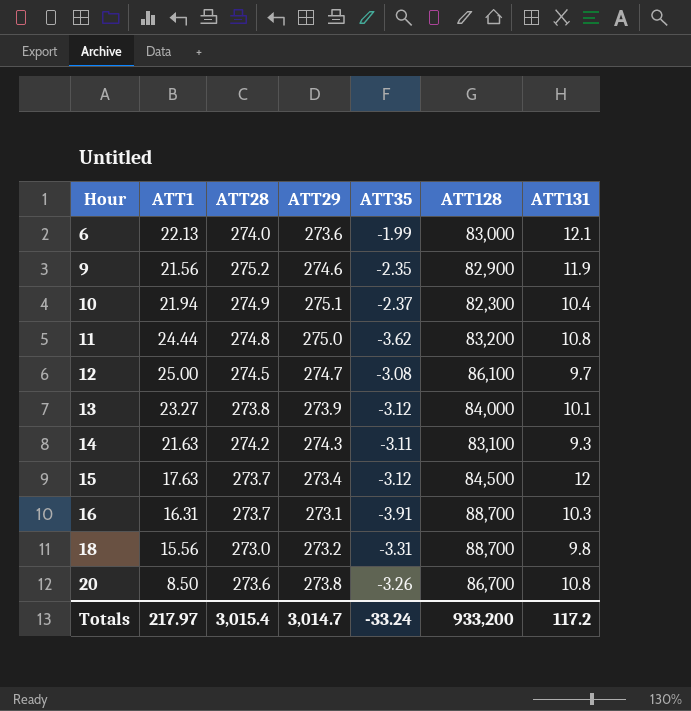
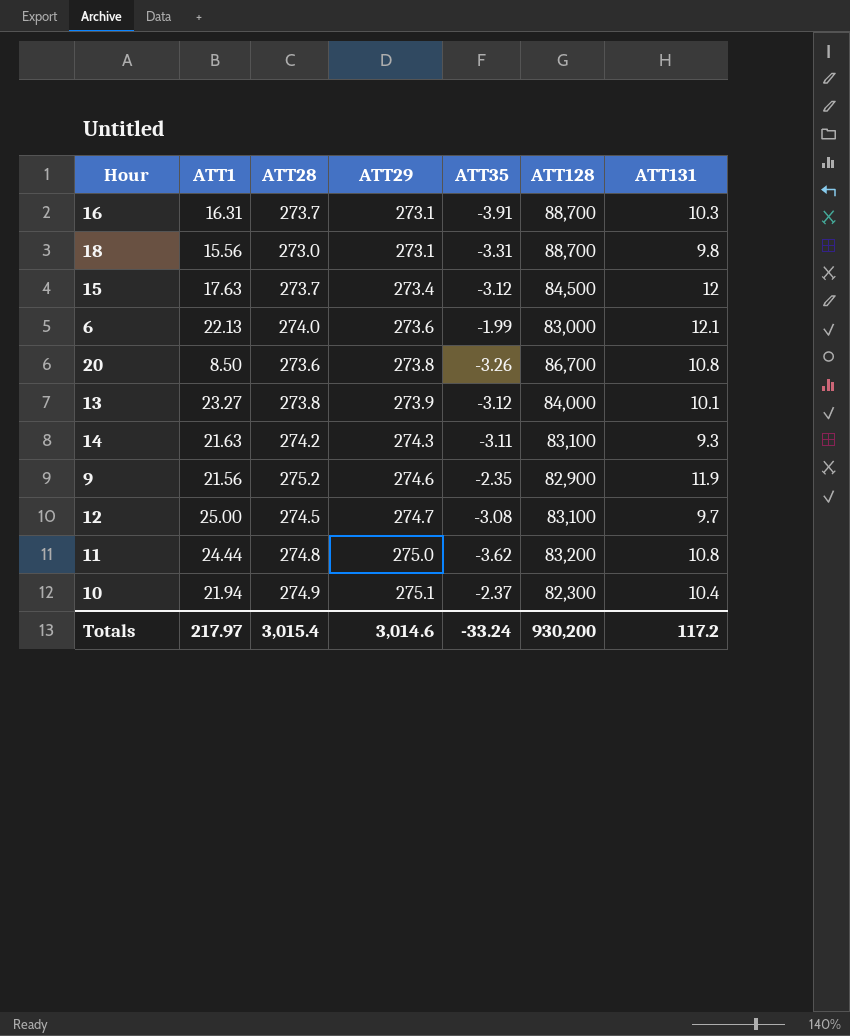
row order: Hour ascending -> ATT29 ascending
18 | ATT29: 273.2 -> 273.1
12 | ATT128: 86,100 -> 83,100
Totals | ATT29: 3,014.7 -> 3,014.6
Totals | ATT128: 933,200 -> 930,200

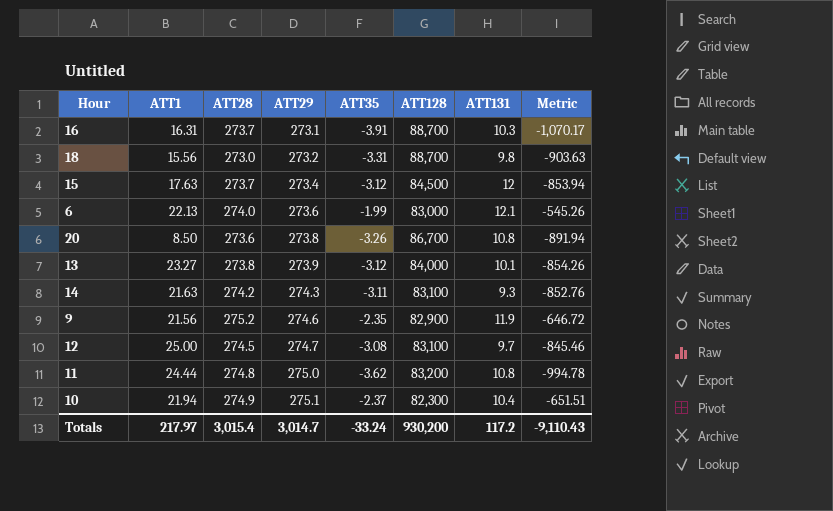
column Metric | formula: none -> [ATT28] * [ATT35]
18 | ATT29: 273.1 -> 273.2
Totals | ATT29: 3,014.6 -> 3,014.7

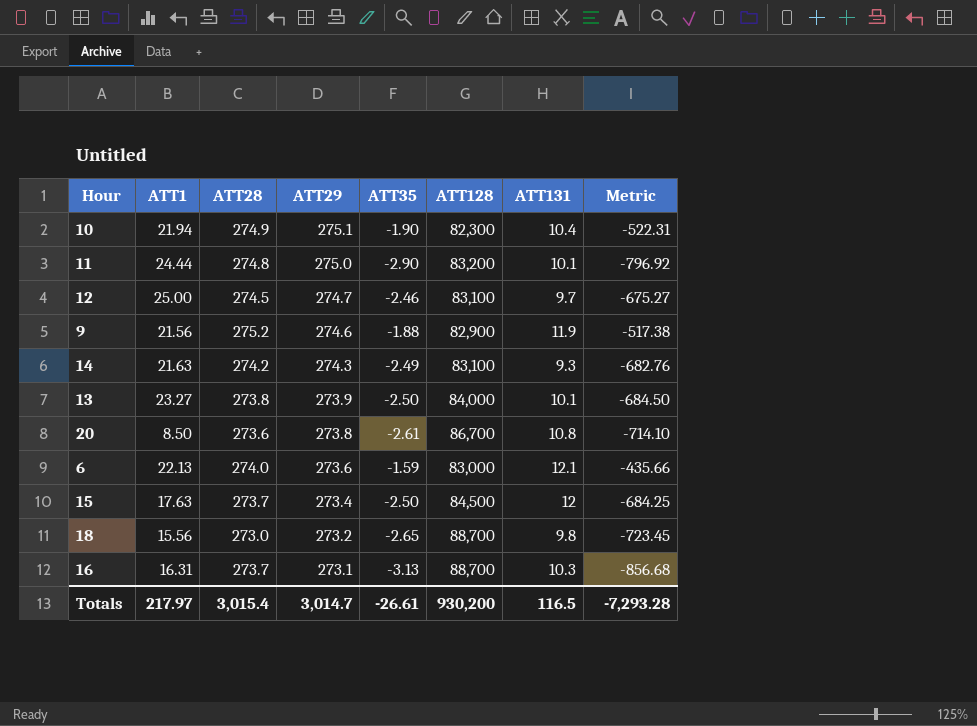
row order: ATT29 ascending -> ATT29 descending
10 | ATT35: -2.37 -> -1.90
10 | Metric: -651.51 -> -522.31
11 | ATT35: -3.62 -> -2.90
11 | ATT131: 10.8 -> 10.1
11 | Metric: -994.78 -> -796.92
12 | ATT35: -3.08 -> -2.46
12 | Metric: -845.46 -> -675.27
9 | ATT35: -2.35 -> -1.88
9 | Metric: -646.72 -> -517.38
14 | ATT35: -3.11 -> -2.49
14 | Metric: -852.76 -> -682.76
13 | ATT35: -3.12 -> -2.50
13 | Metric: -854.26 -> -684.50
20 | ATT35: -3.26 -> -2.61
20 | Metric: -891.94 -> -714.10
6 | ATT35: -1.99 -> -1.59
6 | Metric: -545.26 -> -435.66
15 | ATT35: -3.12 -> -2.50
15 | Metric: -853.94 -> -684.25
18 | ATT35: -3.31 -> -2.65
18 | Metric: -903.63 -> -723.45
16 | ATT35: -3.91 -> -3.13
16 | Metric: -1,070.17 -> -856.68
Totals | ATT35: -33.24 -> -26.61
Totals | ATT131: 117.2 -> 116.5
Totals | Metric: -9,110.43 -> -7,293.28

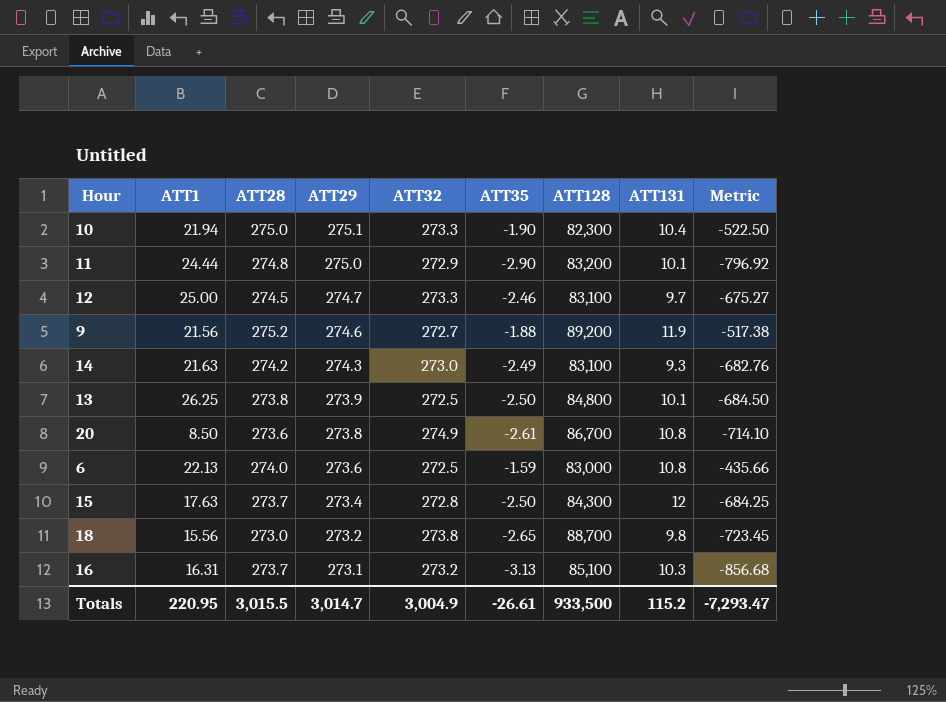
column ATT32 | position: none -> 5
10 | ATT28: 274.9 -> 275.0
10 | Metric: -522.31 -> -522.50
9 | ATT128: 82,900 -> 89,200
13 | ATT1: 23.27 -> 26.25
13 | ATT128: 84,000 -> 84,800
6 | ATT131: 12.1 -> 10.8
15 | ATT128: 84,500 -> 84,300
16 | ATT128: 88,700 -> 85,100
Totals | ATT1: 217.97 -> 220.95
Totals | ATT28: 3,015.4 -> 3,015.5
Totals | ATT128: 930,200 -> 933,500
Totals | ATT131: 116.5 -> 115.2
Totals | Metric: -7,293.28 -> -7,293.47

